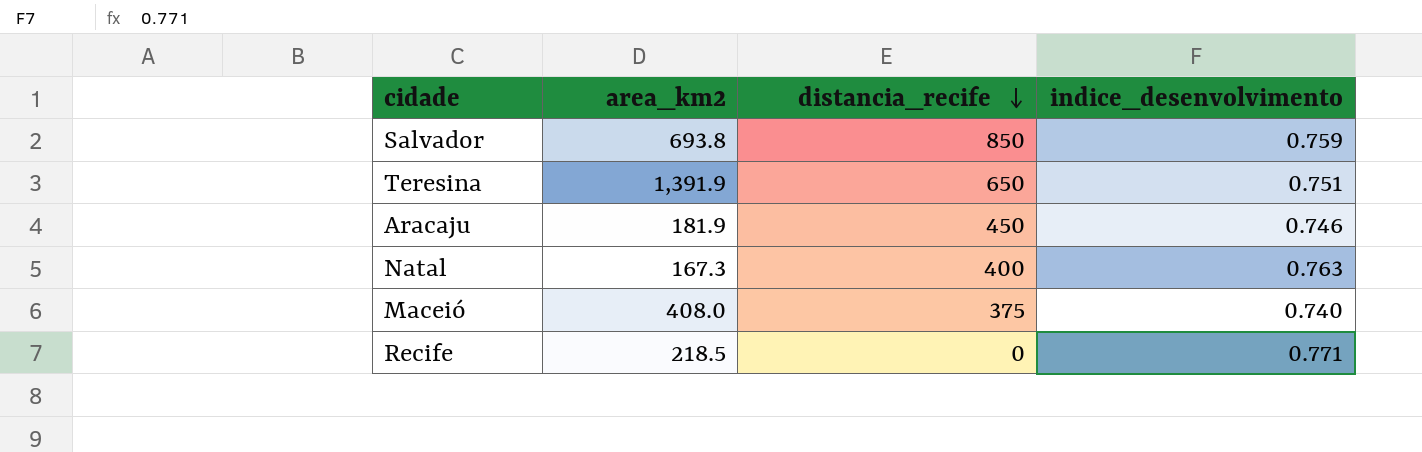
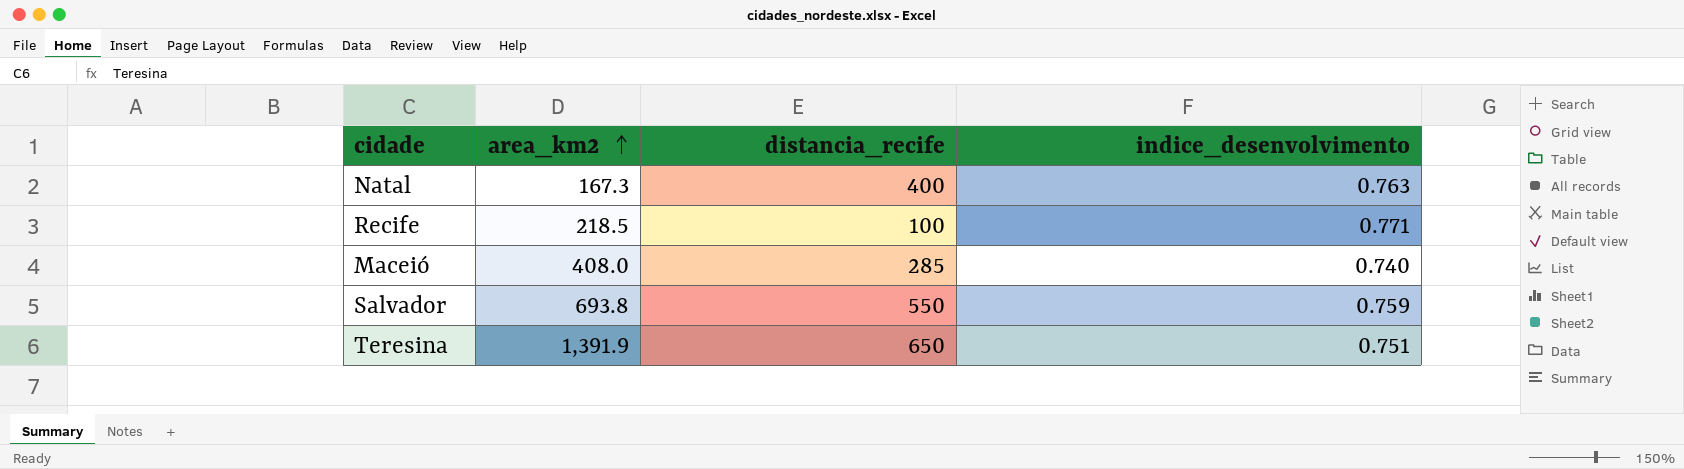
row order: distancia_recife descending -> area_km2 ascending
row Aracaju: 181.9 | 450 | 0.746 -> none
Recife | distancia_recife: 0 -> 100
Maceió | distancia_recife: 375 -> 285
Salvador | distancia_recife: 850 -> 550

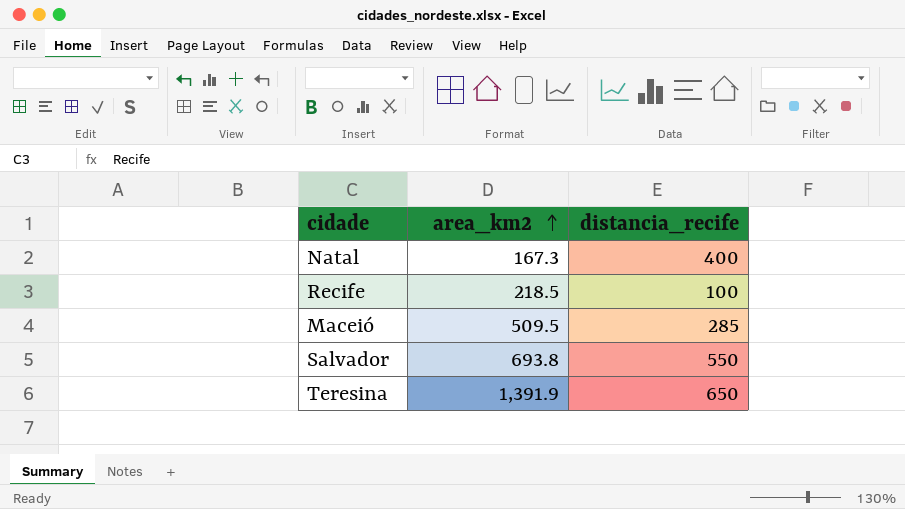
column indice_desenvolvimento | position: 4 -> none
Maceió | area_km2: 408.0 -> 509.5

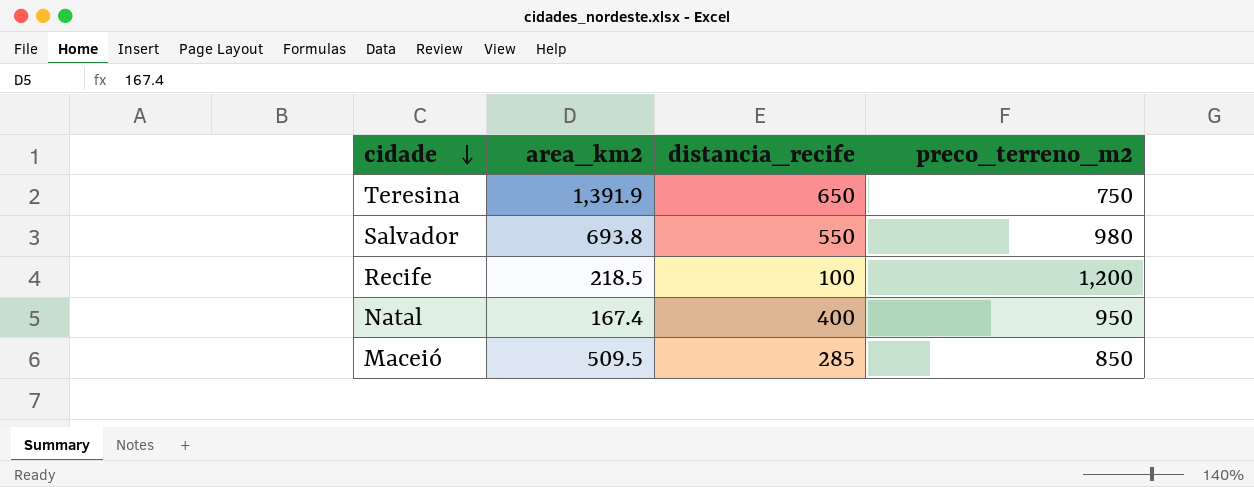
row order: area_km2 ascending -> cidade descending
column preco_terreno_m2 | position: none -> 4
Natal | area_km2: 167.3 -> 167.4

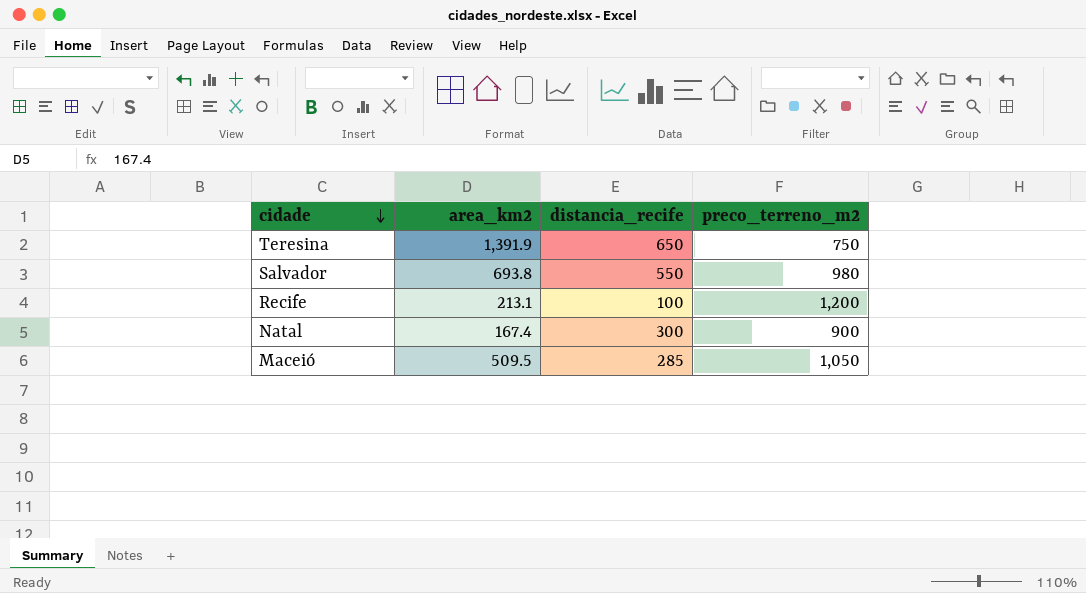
Recife | area_km2: 218.5 -> 213.1
Natal | distancia_recife: 400 -> 300
Natal | preco_terreno_m2: 950 -> 900
Maceió | preco_terreno_m2: 850 -> 1,050

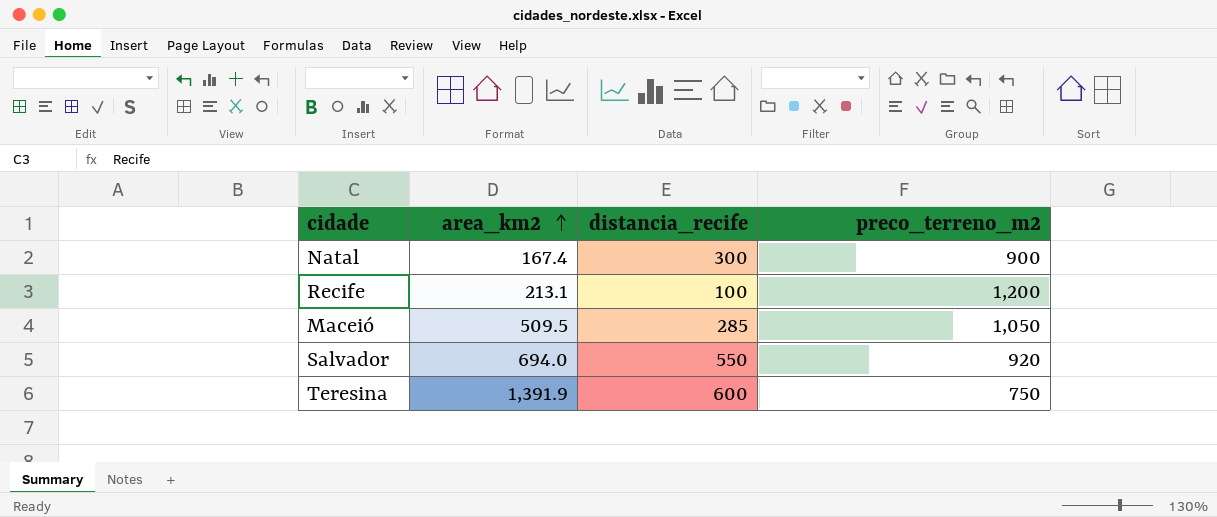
row order: cidade descending -> area_km2 ascending
Salvador | area_km2: 693.8 -> 694.0
Salvador | preco_terreno_m2: 980 -> 920
Teresina | distancia_recife: 650 -> 600

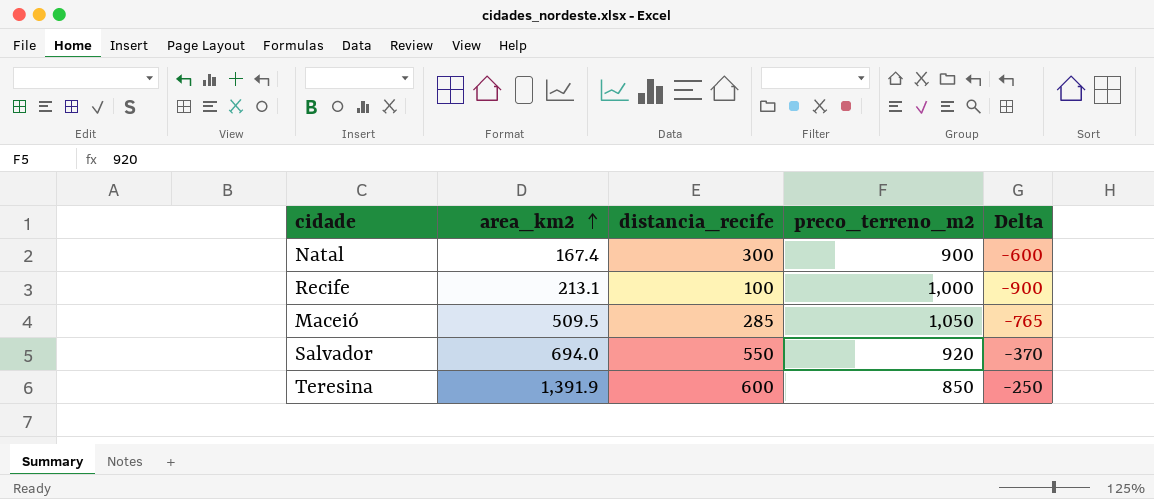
column Delta | formula: none -> [distancia_recife] - [preco_terreno_m2]
Recife | preco_terreno_m2: 1,200 -> 1,000
Teresina | preco_terreno_m2: 750 -> 850

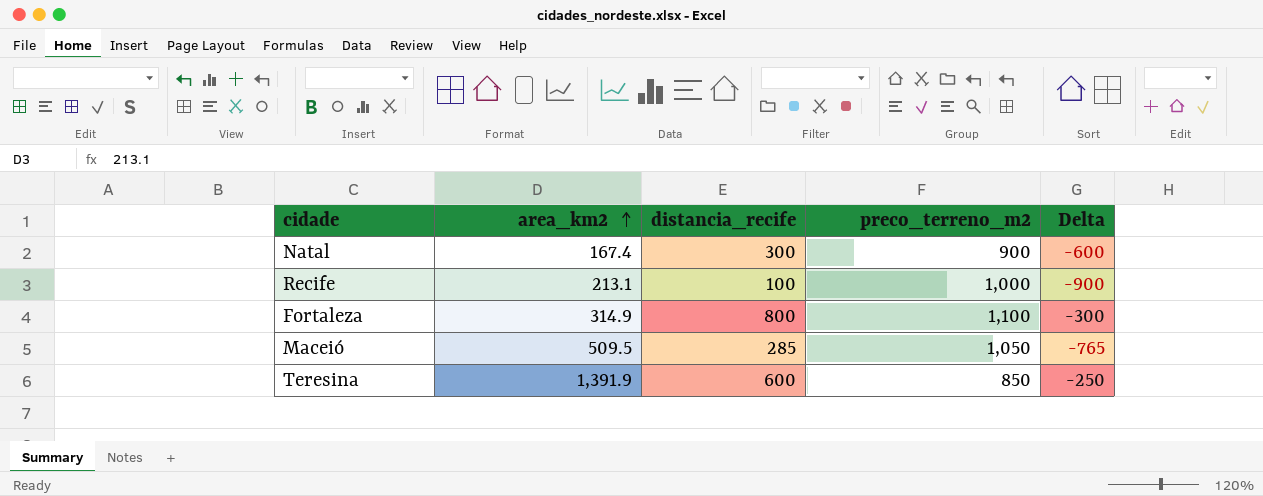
row Salvador: 694.0 | 550 | 920 | -370 -> none
row Fortaleza: none -> 314.9 | 800 | 1,100 | -300

